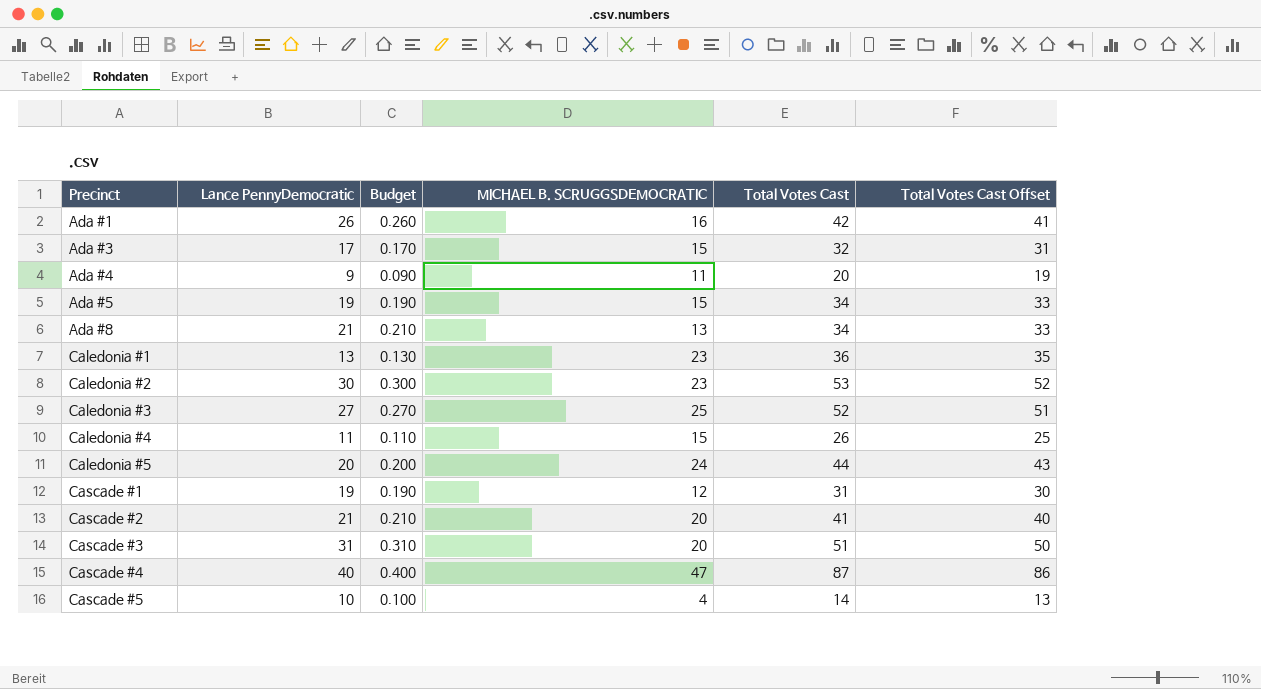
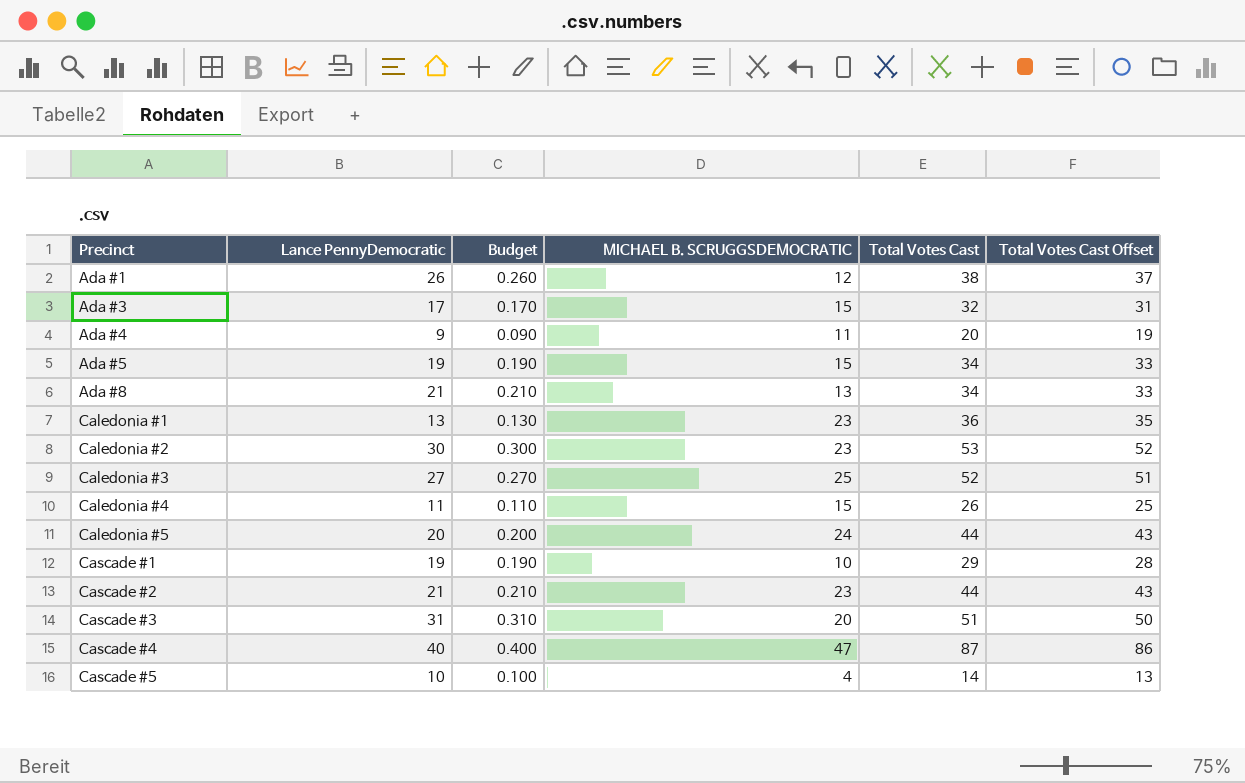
Ada #1 | MICHAEL B. SCRUGGSDEMOCRATIC: 16 -> 12
Ada #1 | Total Votes Cast: 42 -> 38
Ada #1 | Total Votes Cast Offset: 41 -> 37
Cascade #1 | MICHAEL B. SCRUGGSDEMOCRATIC: 12 -> 10
Cascade #1 | Total Votes Cast: 31 -> 29
Cascade #1 | Total Votes Cast Offset: 30 -> 28
Cascade #2 | MICHAEL B. SCRUGGSDEMOCRATIC: 20 -> 23
Cascade #2 | Total Votes Cast: 41 -> 44
Cascade #2 | Total Votes Cast Offset: 40 -> 43

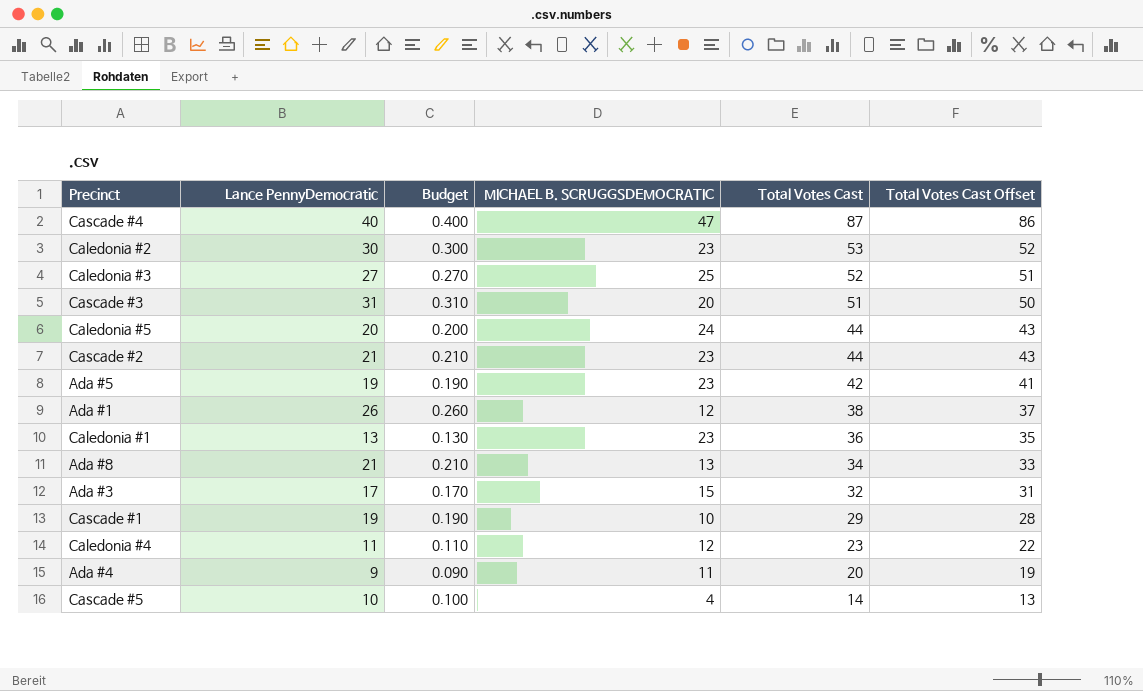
row order: Precinct ascending -> Total Votes Cast descending
Ada #5 | MICHAEL B. SCRUGGSDEMOCRATIC: 15 -> 23
Ada #5 | Total Votes Cast: 34 -> 42
Ada #5 | Total Votes Cast Offset: 33 -> 41
Caledonia #4 | MICHAEL B. SCRUGGSDEMOCRATIC: 15 -> 12
Caledonia #4 | Total Votes Cast: 26 -> 23
Caledonia #4 | Total Votes Cast Offset: 25 -> 22

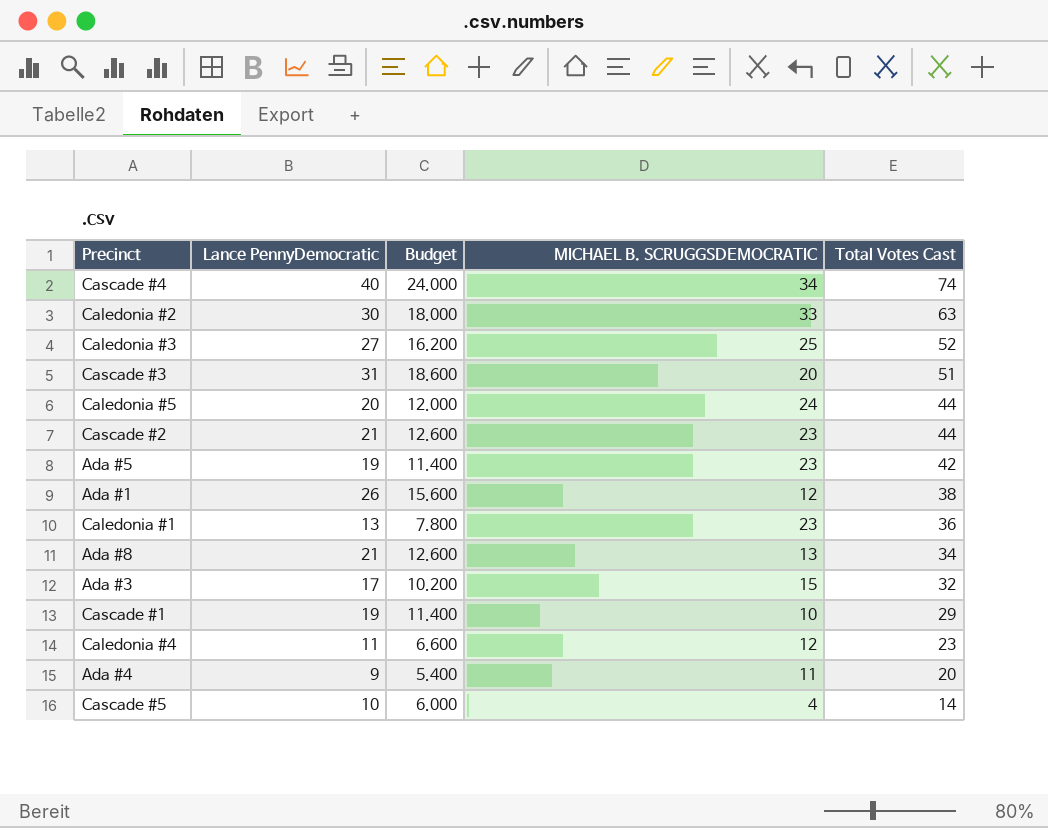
column Total Votes Cast Offset | formula: [Total Votes Cast] - 1 -> none
column Budget | formula: [Lance PennyDemocratic] * 0.01 -> [Lance PennyDemocratic] * 0.6
Cascade #4 | MICHAEL B. SCRUGGSDEMOCRATIC: 47 -> 34
Cascade #4 | Total Votes Cast: 87 -> 74
Caledonia #2 | MICHAEL B. SCRUGGSDEMOCRATIC: 23 -> 33
Caledonia #2 | Total Votes Cast: 53 -> 63

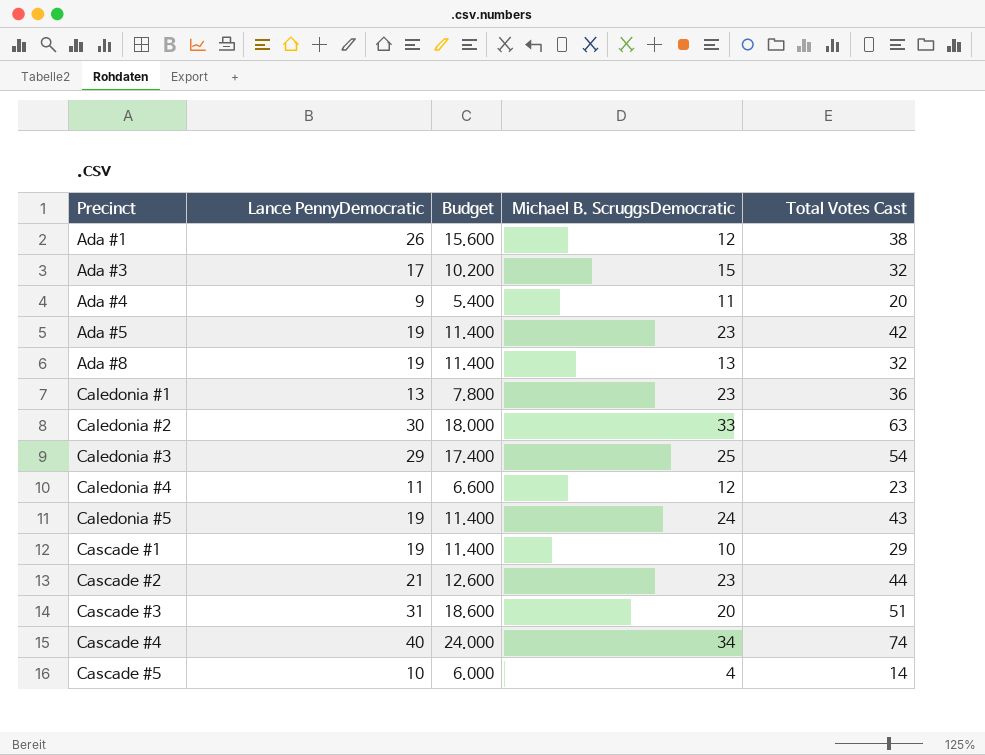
row order: Total Votes Cast descending -> Precinct ascending
column name: MICHAEL B. SCRUGGSDEMOCRATIC -> Michael B. ScruggsDemocratic
Ada #8 | Lance PennyDemocratic: 21 -> 19
Ada #8 | Budget: 12.600 -> 11.400
Ada #8 | Total Votes Cast: 34 -> 32
Caledonia #3 | Lance PennyDemocratic: 27 -> 29
Caledonia #3 | Budget: 16.200 -> 17.400
Caledonia #3 | Total Votes Cast: 52 -> 54
Caledonia #5 | Lance PennyDemocratic: 20 -> 19
Caledonia #5 | Budget: 12.000 -> 11.400
Caledonia #5 | Total Votes Cast: 44 -> 43

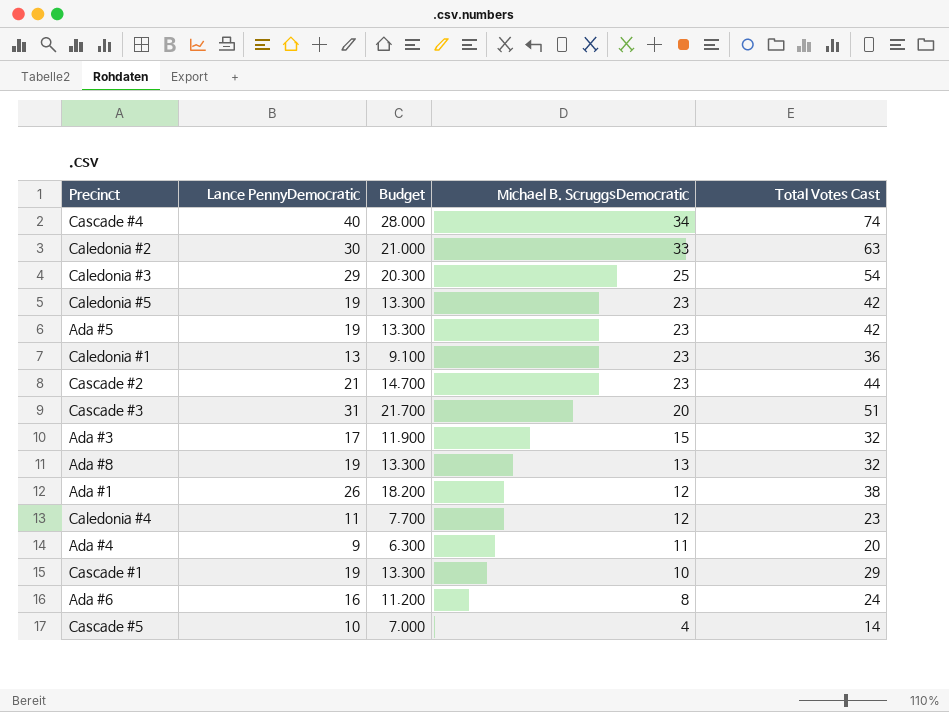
row order: Precinct ascending -> Michael B. ScruggsDemocratic descending
column Budget | formula: [Lance PennyDemocratic] * 0.6 -> [Lance PennyDemocratic] * 0.7
Caledonia #5 | Michael B. ScruggsDemocratic: 24 -> 23
Caledonia #5 | Total Votes Cast: 43 -> 42
row Ada #6: none -> 16 | 11.200 | 8 | 24

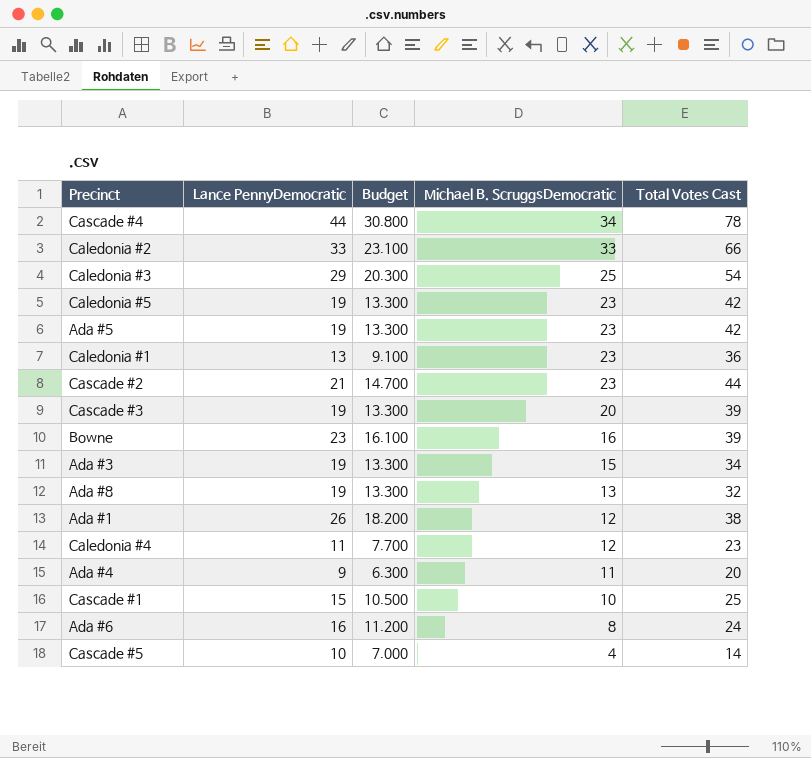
Cascade #4 | Lance PennyDemocratic: 40 -> 44
Cascade #4 | Budget: 28.000 -> 30.800
Cascade #4 | Total Votes Cast: 74 -> 78
Caledonia #2 | Lance PennyDemocratic: 30 -> 33
Caledonia #2 | Budget: 21.000 -> 23.100
Caledonia #2 | Total Votes Cast: 63 -> 66
Cascade #3 | Lance PennyDemocratic: 31 -> 19
Cascade #3 | Budget: 21.700 -> 13.300
Cascade #3 | Total Votes Cast: 51 -> 39
row Bowne: none -> 23 | 16.100 | 16 | 39
Ada #3 | Lance PennyDemocratic: 17 -> 19
Ada #3 | Budget: 11.900 -> 13.300
Ada #3 | Total Votes Cast: 32 -> 34
Cascade #1 | Lance PennyDemocratic: 19 -> 15
Cascade #1 | Budget: 13.300 -> 10.500
Cascade #1 | Total Votes Cast: 29 -> 25

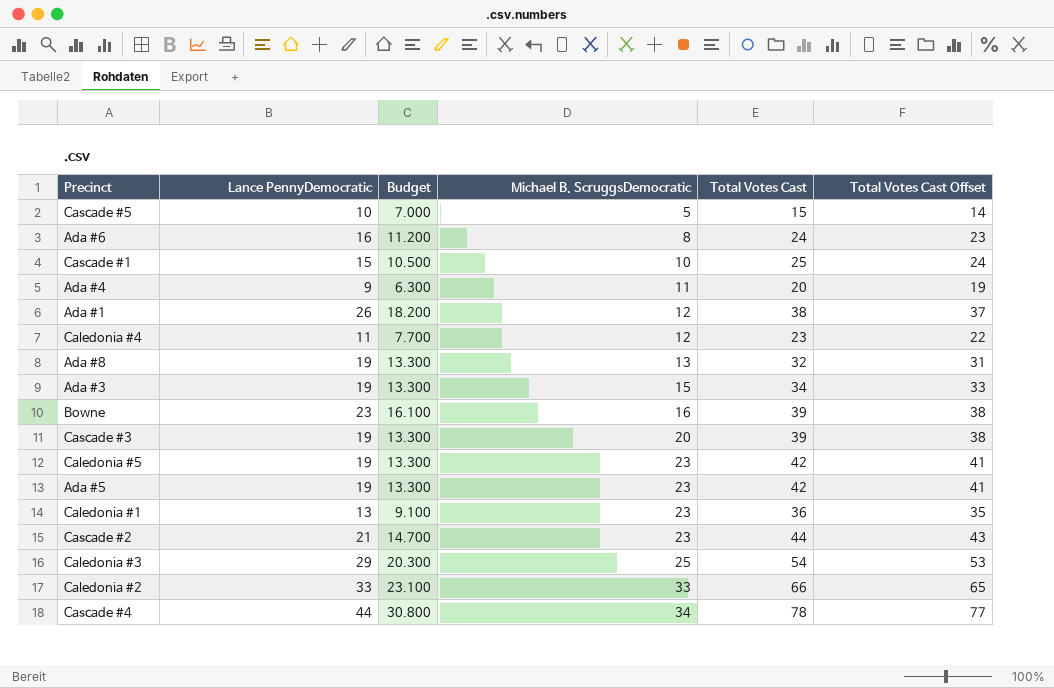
row order: Michael B. ScruggsDemocratic descending -> Michael B. ScruggsDemocratic ascending
column Total Votes Cast Offset | formula: none -> [Total Votes Cast] - 1
Cascade #5 | Michael B. ScruggsDemocratic: 4 -> 5
Cascade #5 | Total Votes Cast: 14 -> 15

